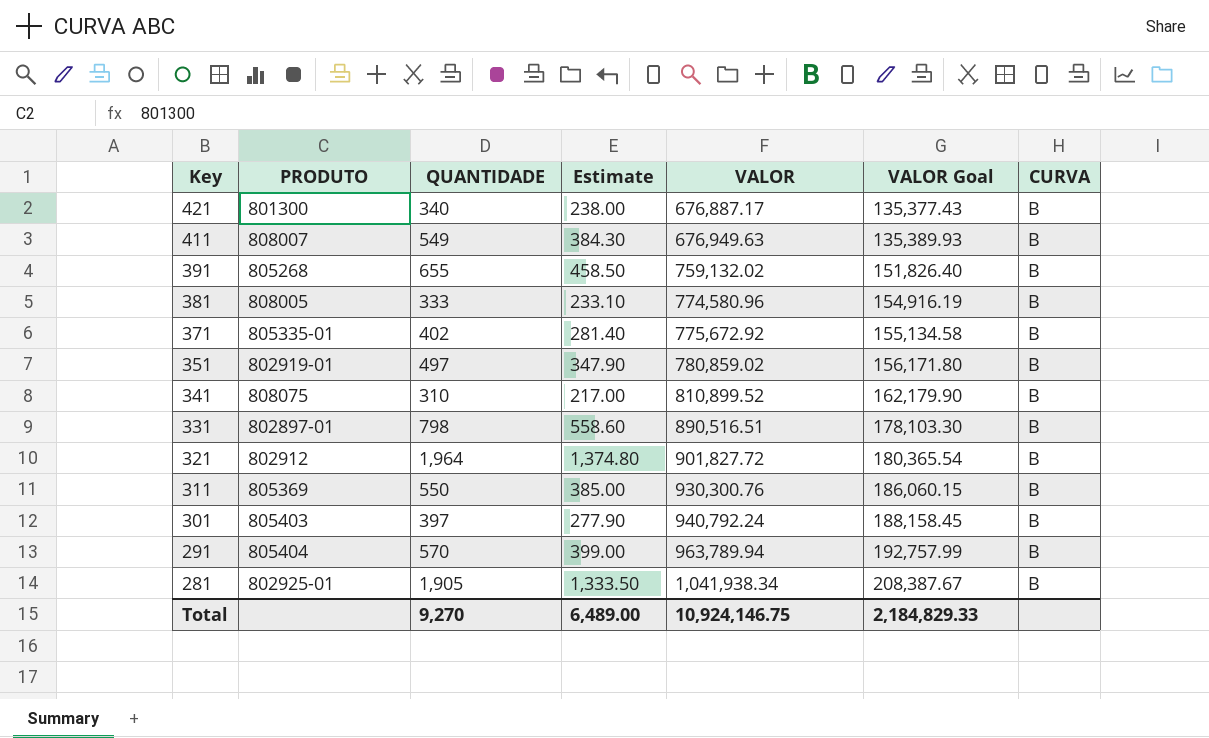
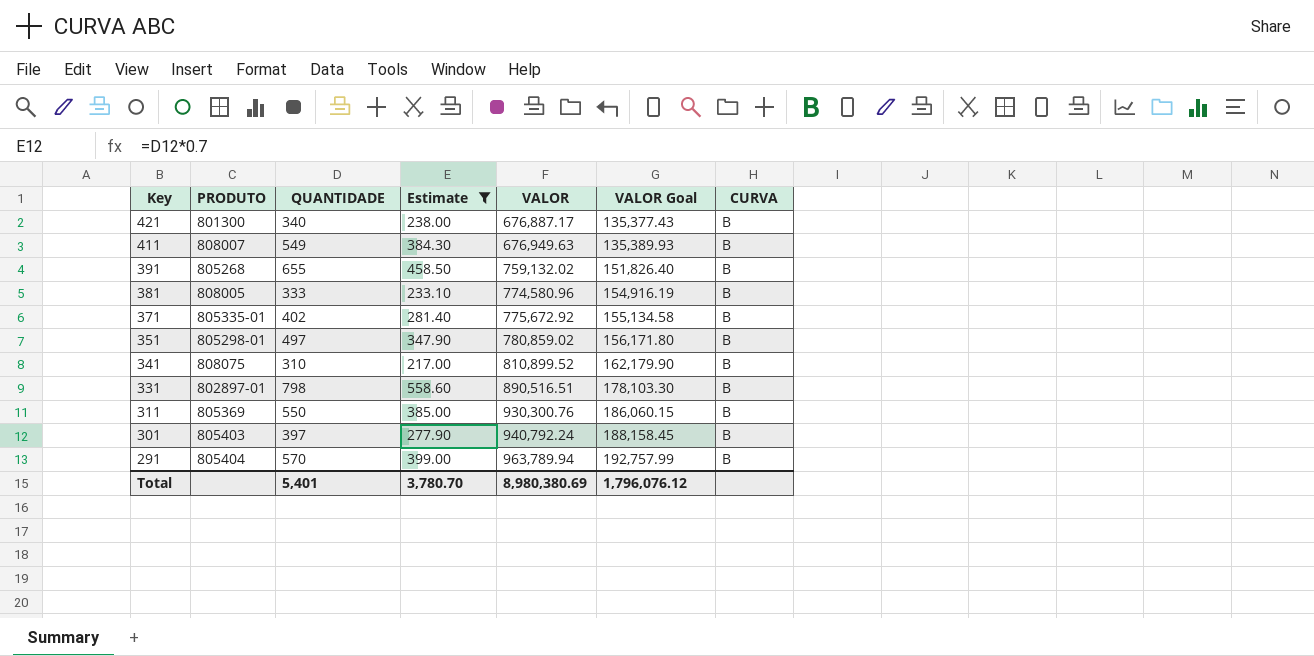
filter: none -> Estimate <= 558.60
351 | PRODUTO: 802919-01 -> 805298-01
Total | QUANTIDADE: 9,270 -> 5,401
Total | Estimate: 6,489.00 -> 3,780.70
Total | VALOR: 10,924,146.75 -> 8,980,380.69
Total | VALOR Goal: 2,184,829.33 -> 1,796,076.12

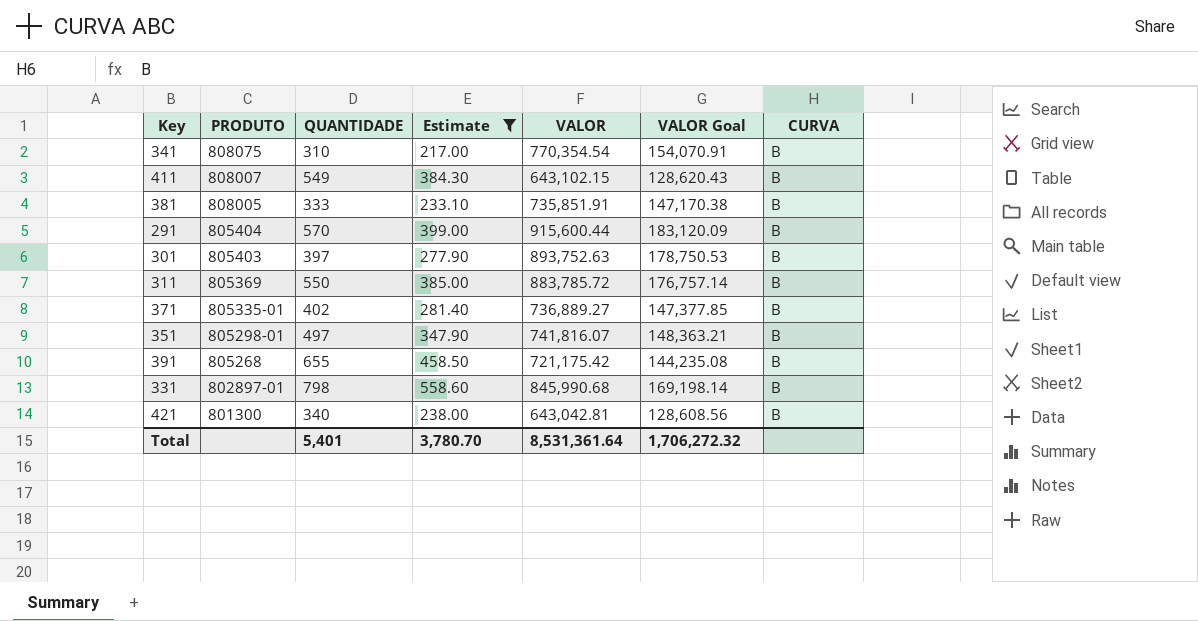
row order: Key descending -> PRODUTO descending
341 | VALOR: 810,899.52 -> 770,354.54
341 | VALOR Goal: 162,179.90 -> 154,070.91
411 | VALOR: 676,949.63 -> 643,102.15
411 | VALOR Goal: 135,389.93 -> 128,620.43
381 | VALOR: 774,580.96 -> 735,851.91
381 | VALOR Goal: 154,916.19 -> 147,170.38
291 | VALOR: 963,789.94 -> 915,600.44
291 | VALOR Goal: 192,757.99 -> 183,120.09
301 | VALOR: 940,792.24 -> 893,752.63
301 | VALOR Goal: 188,158.45 -> 178,750.53
311 | VALOR: 930,300.76 -> 883,785.72
311 | VALOR Goal: 186,060.15 -> 176,757.14
371 | VALOR: 775,672.92 -> 736,889.27
371 | VALOR Goal: 155,134.58 -> 147,377.85
351 | VALOR: 780,859.02 -> 741,816.07
351 | VALOR Goal: 156,171.80 -> 148,363.21
391 | VALOR: 759,132.02 -> 721,175.42
391 | VALOR Goal: 151,826.40 -> 144,235.08
331 | VALOR: 890,516.51 -> 845,990.68
331 | VALOR Goal: 178,103.30 -> 169,198.14
421 | VALOR: 676,887.17 -> 643,042.81
421 | VALOR Goal: 135,377.43 -> 128,608.56
Total | VALOR: 8,980,380.69 -> 8,531,361.64
Total | VALOR Goal: 1,796,076.12 -> 1,706,272.32

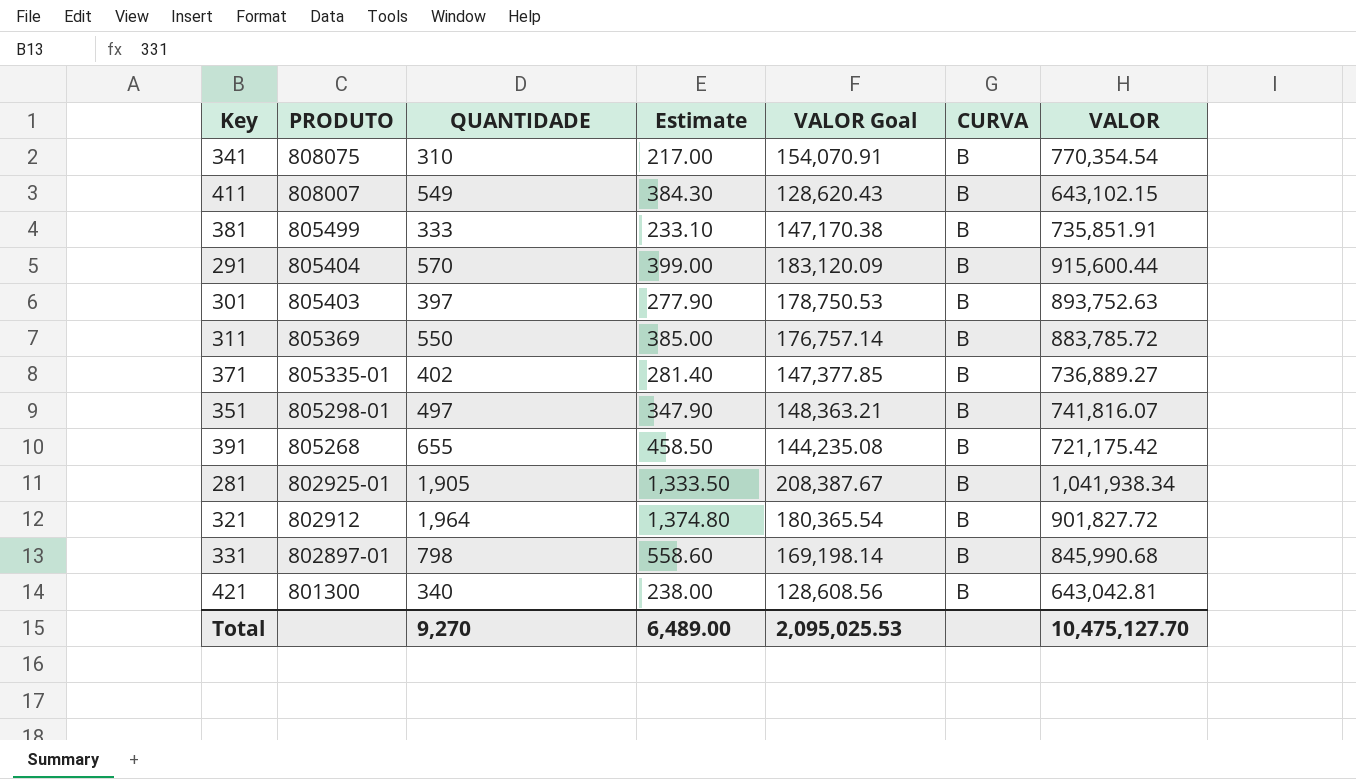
filter: Estimate <= 558.60 -> none
column VALOR | position: 5 -> 7
381 | PRODUTO: 808005 -> 805499
Total | QUANTIDADE: 5,401 -> 9,270
Total | Estimate: 3,780.70 -> 6,489.00
Total | VALOR Goal: 1,706,272.32 -> 2,095,025.53
Total | VALOR: 8,531,361.64 -> 10,475,127.70

